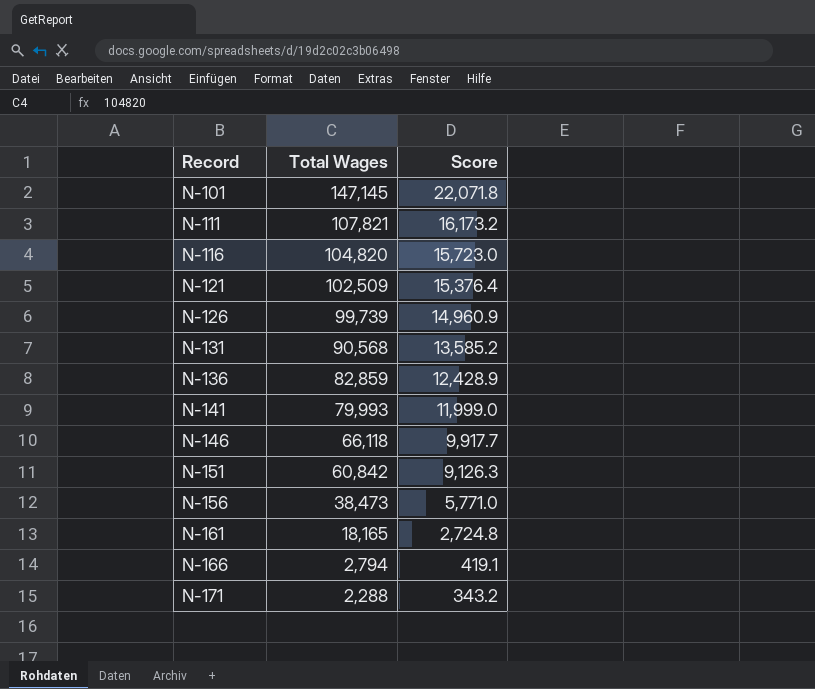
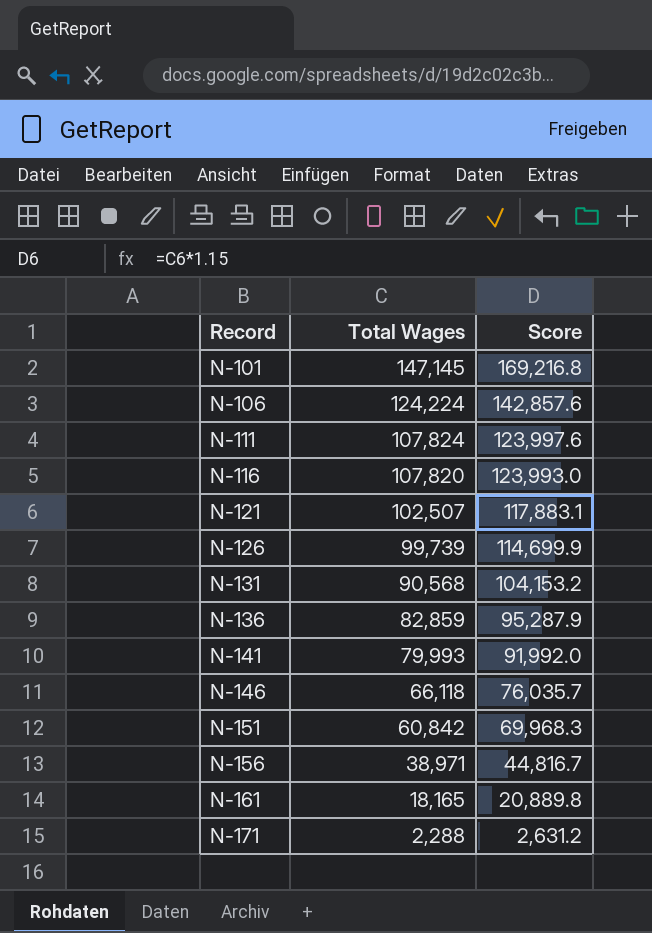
column Score | formula: [Total Wages] * 0.15 -> [Total Wages] * 1.15
row N-166: 2,794 | 419.1 -> none
row N-106: none -> 124,224 | 142,857.6
N-111 | Total Wages: 107,821 -> 107,824
N-116 | Total Wages: 104,820 -> 107,820
N-121 | Total Wages: 102,509 -> 102,507
N-156 | Total Wages: 38,473 -> 38,971

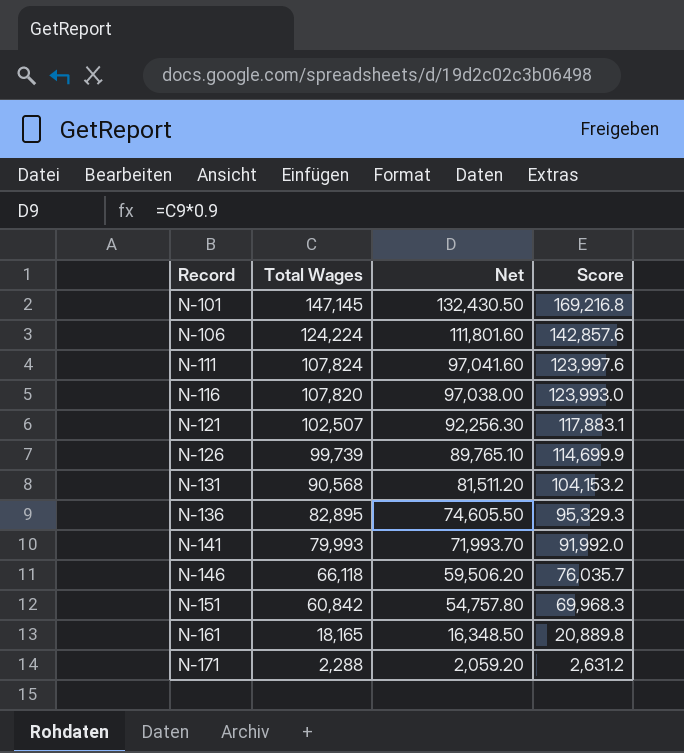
column Net | formula: none -> [Total Wages] * 0.9
row N-156: 38,971 | 44,816.7 -> none
N-136 | Total Wages: 82,859 -> 82,895
N-136 | Score: 95,287.9 -> 95,329.3

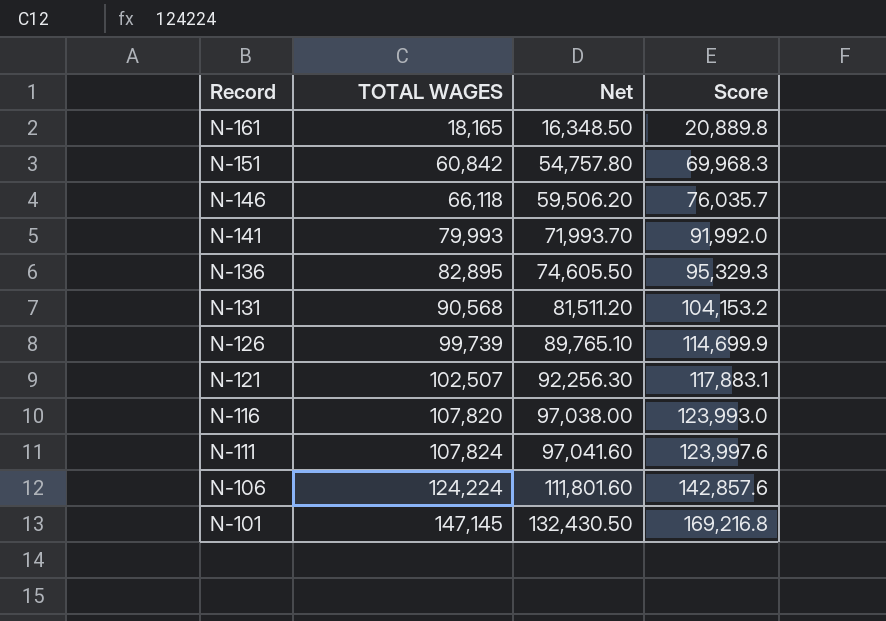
row order: Record ascending -> Record descending
column name: Total Wages -> TOTAL WAGES
row N-171: 2,288 | 2,059.20 | 2,631.2 -> none

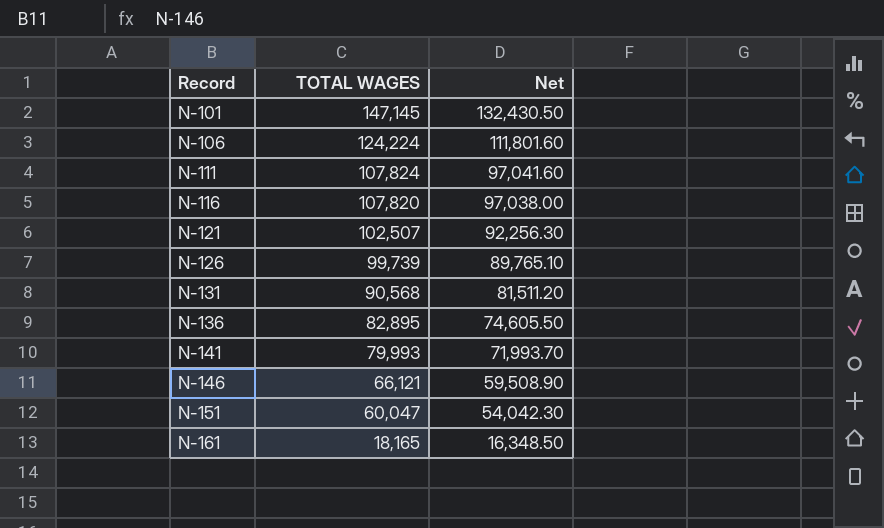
row order: Record descending -> Record ascending
column Score | formula: [TOTAL WAGES] * 1.15 -> none
N-146 | TOTAL WAGES: 66,118 -> 66,121
N-146 | Net: 59,506.20 -> 59,508.90
N-151 | TOTAL WAGES: 60,842 -> 60,047
N-151 | Net: 54,757.80 -> 54,042.30

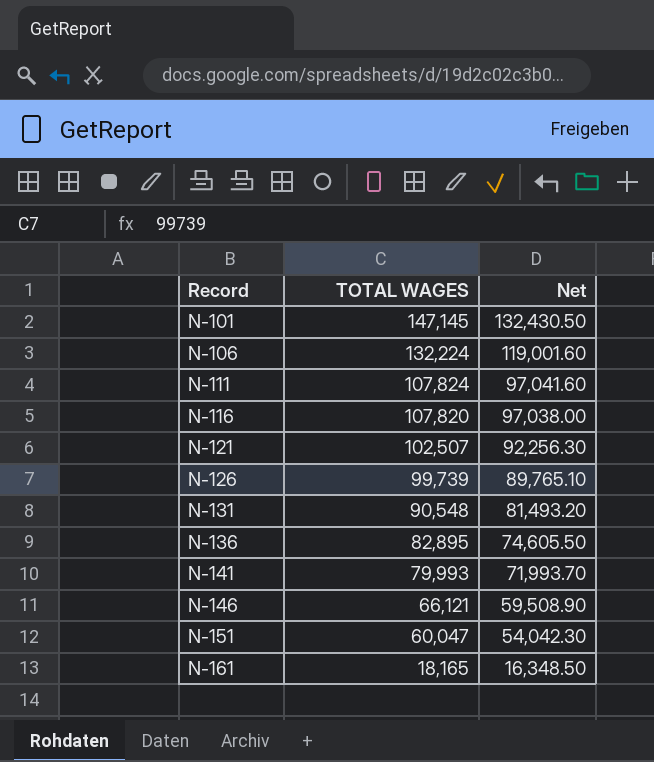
N-106 | TOTAL WAGES: 124,224 -> 132,224
N-106 | Net: 111,801.60 -> 119,001.60
N-131 | TOTAL WAGES: 90,568 -> 90,548
N-131 | Net: 81,511.20 -> 81,493.20

